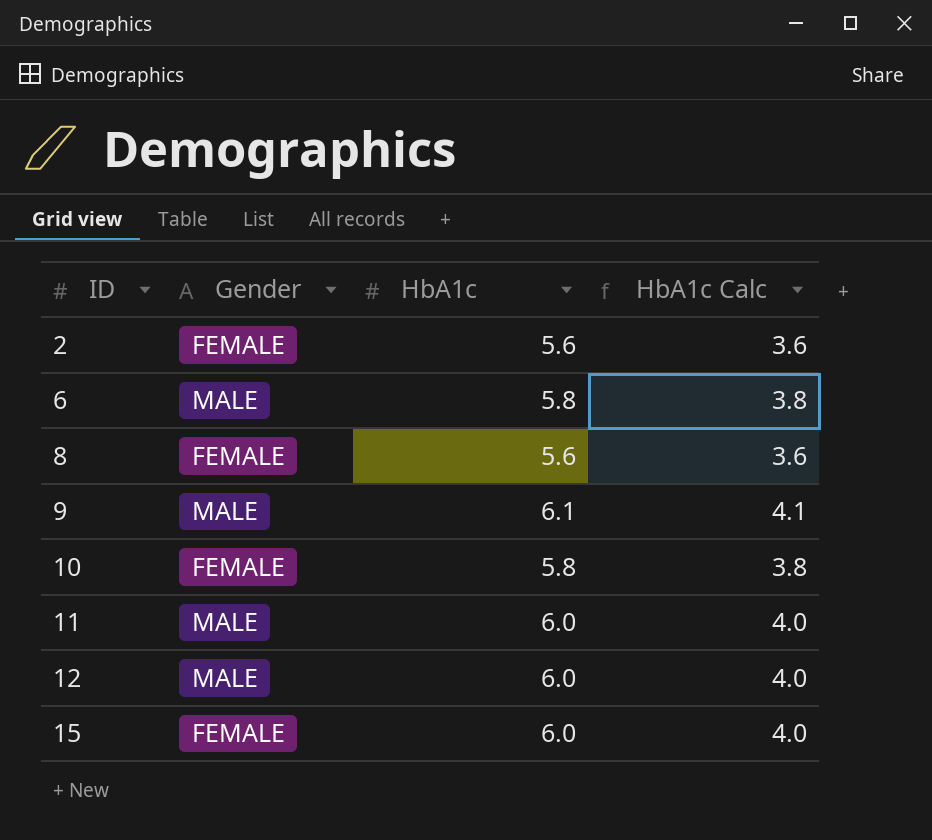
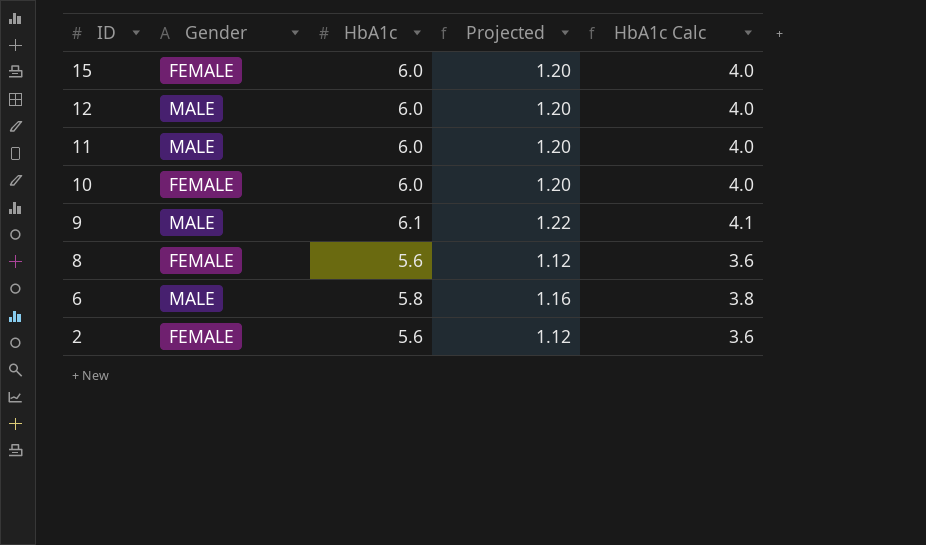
row order: ID ascending -> ID descending
column Projected | formula: none -> [HbA1c] * 0.2
10 | HbA1c: 5.8 -> 6.0
10 | HbA1c Calc: 3.8 -> 4.0

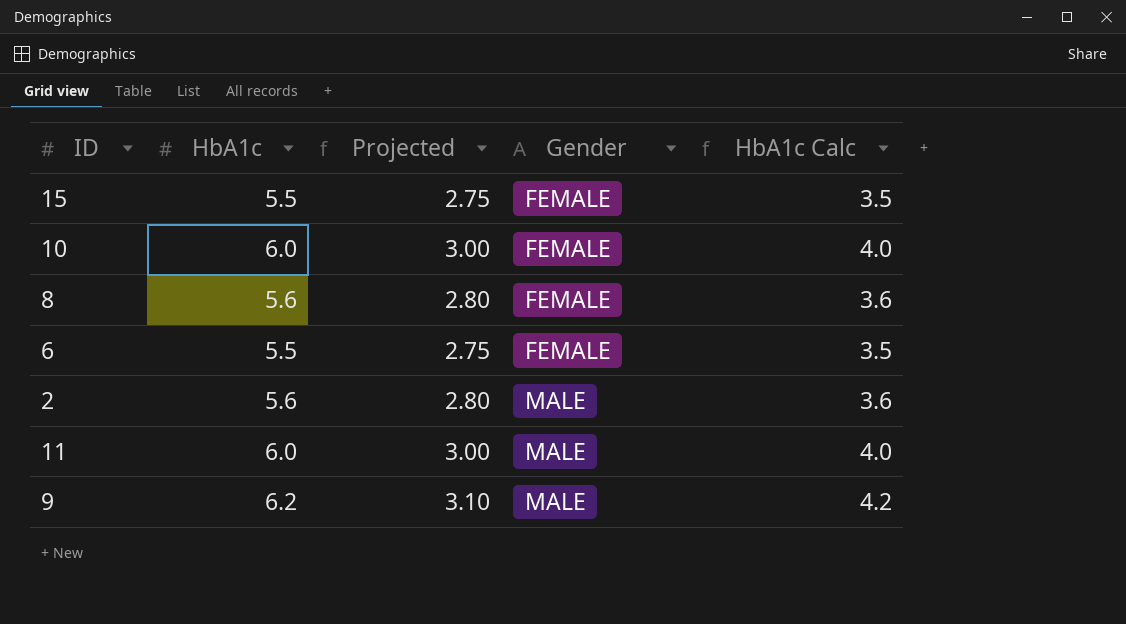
row order: ID descending -> Gender ascending
column Projected | formula: [HbA1c] * 0.2 -> [HbA1c] * 0.5
column Gender | position: 2 -> 4
row 12: MALE | 6.0 | 1.20 | 4.0 -> none
15 | HbA1c: 6.0 -> 5.5
15 | HbA1c Calc: 4.0 -> 3.5
6 | HbA1c: 5.8 -> 5.5
6 | Gender: MALE -> FEMALE
6 | HbA1c Calc: 3.8 -> 3.5
2 | Gender: FEMALE -> MALE
9 | HbA1c: 6.1 -> 6.2
9 | HbA1c Calc: 4.1 -> 4.2

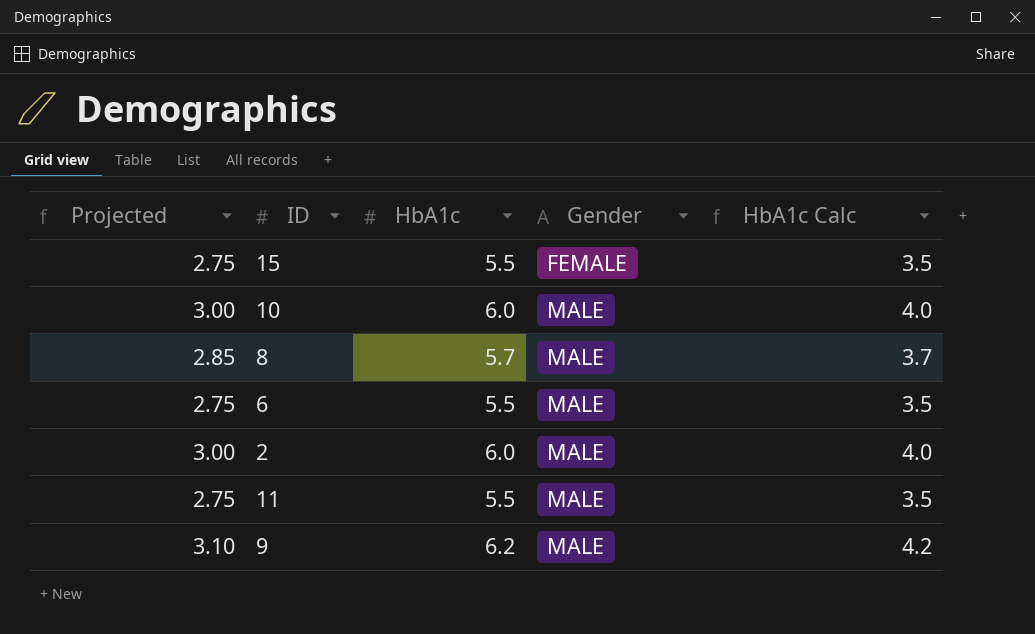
column Projected | position: 3 -> 1
10 | Gender: FEMALE -> MALE
8 | Projected: 2.80 -> 2.85
8 | HbA1c: 5.6 -> 5.7
8 | Gender: FEMALE -> MALE
8 | HbA1c Calc: 3.6 -> 3.7
6 | Gender: FEMALE -> MALE
2 | Projected: 2.80 -> 3.00
2 | HbA1c: 5.6 -> 6.0
2 | HbA1c Calc: 3.6 -> 4.0
11 | Projected: 3.00 -> 2.75
11 | HbA1c: 6.0 -> 5.5
11 | HbA1c Calc: 4.0 -> 3.5

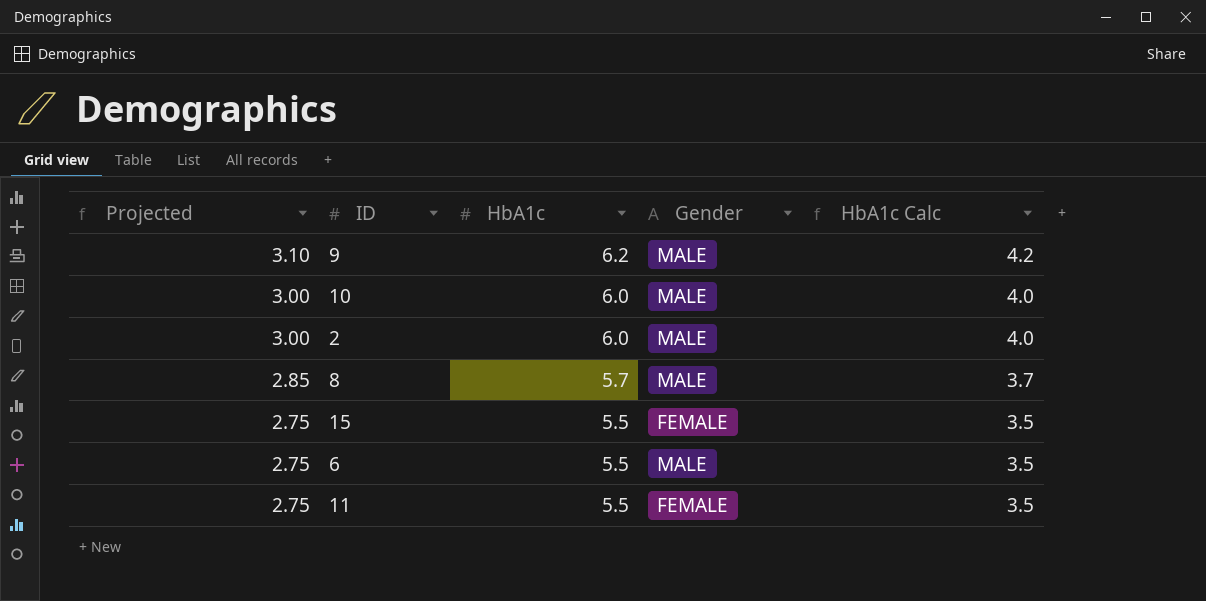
row order: Gender ascending -> Projected descending
11 | Gender: MALE -> FEMALE

